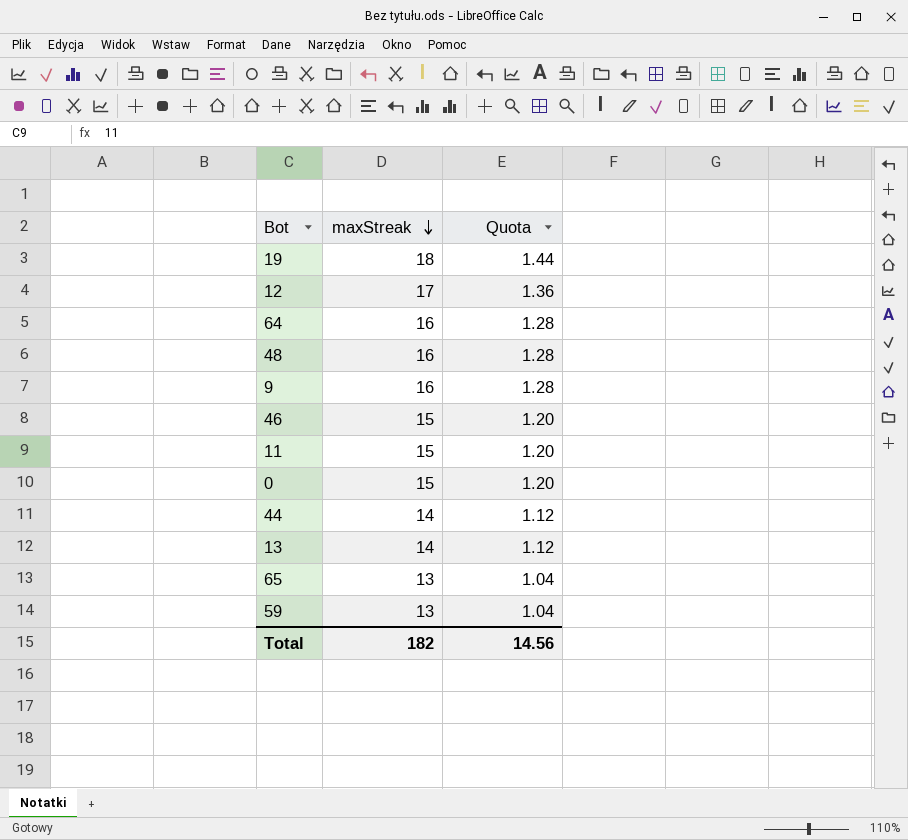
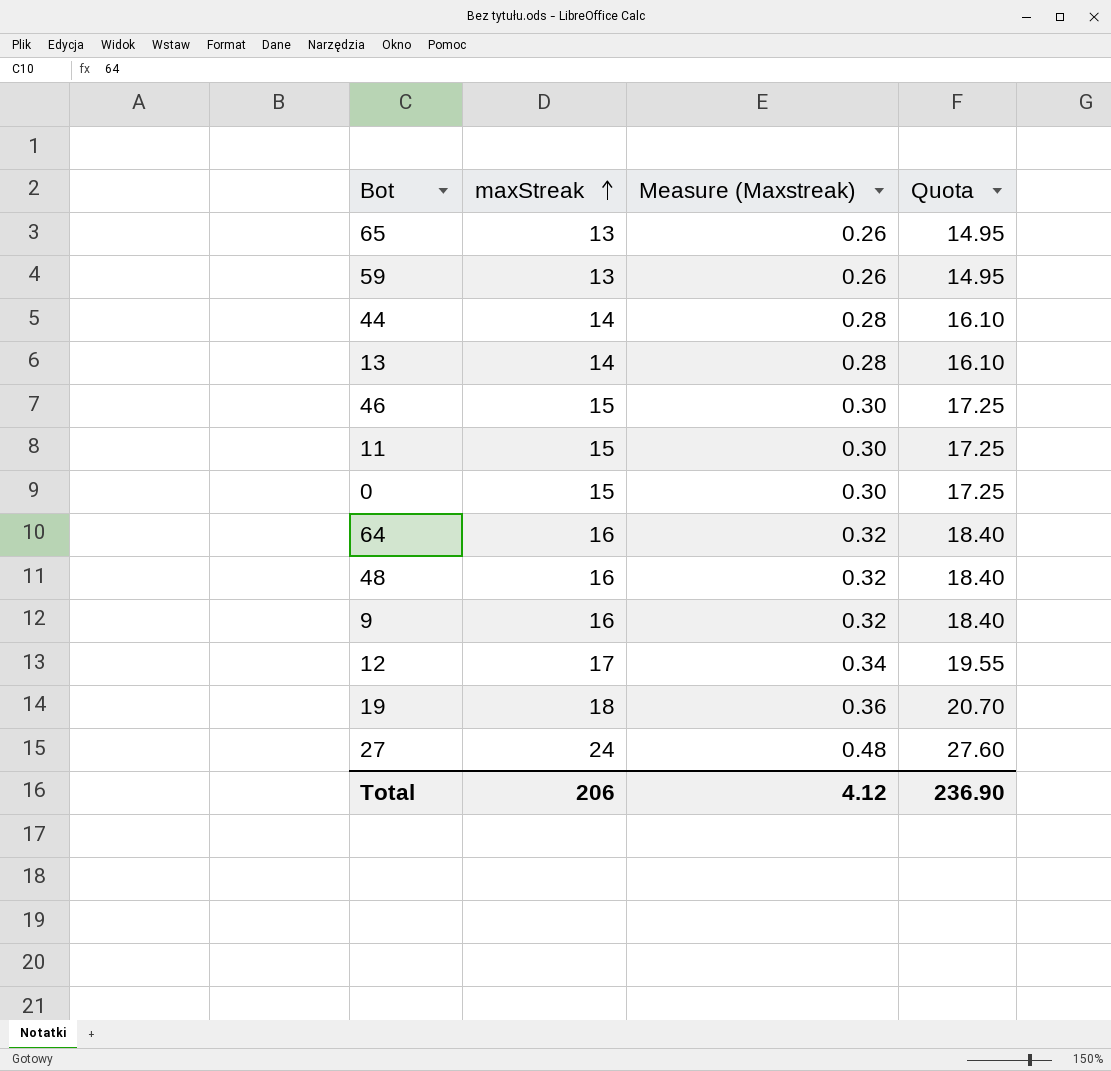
row order: maxStreak descending -> maxStreak ascending
column Measure (Maxstreak) | formula: none -> [maxStreak] * 0.02
column Quota | formula: [maxStreak] * 0.08 -> [maxStreak] * 1.15
row 27: none -> 24 | 0.48 | 27.60
Total | maxStreak: 182 -> 206
Total | Quota: 14.56 -> 236.90

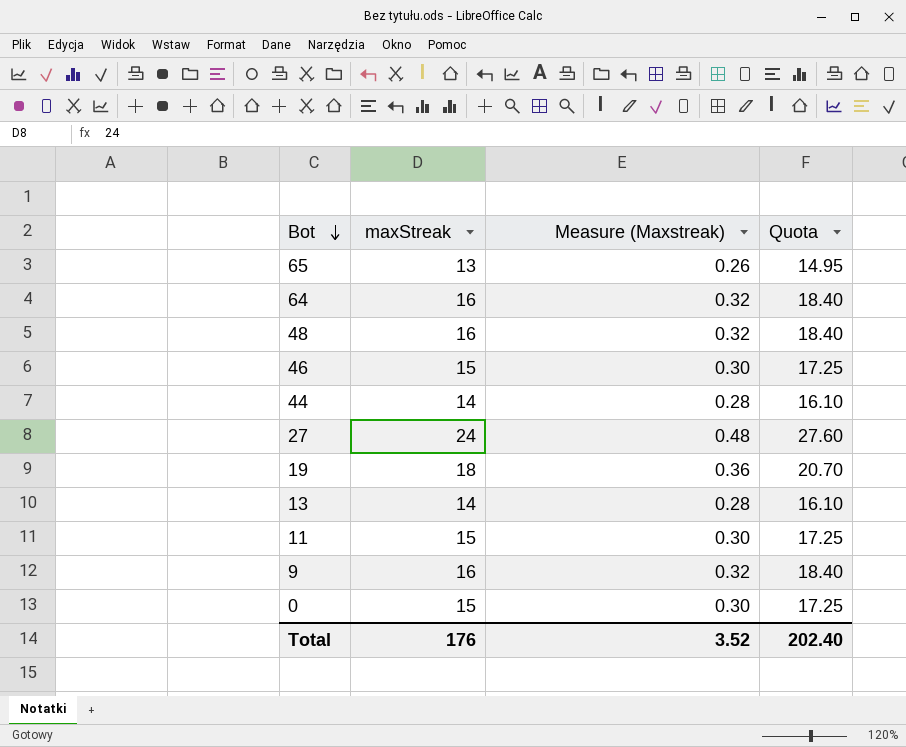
row order: maxStreak ascending -> Bot descending
row 59: 13 | 0.26 | 14.95 -> none
row 12: 17 | 0.34 | 19.55 -> none
Total | maxStreak: 206 -> 176
Total | Measure (Maxstreak): 4.12 -> 3.52
Total | Quota: 236.90 -> 202.40

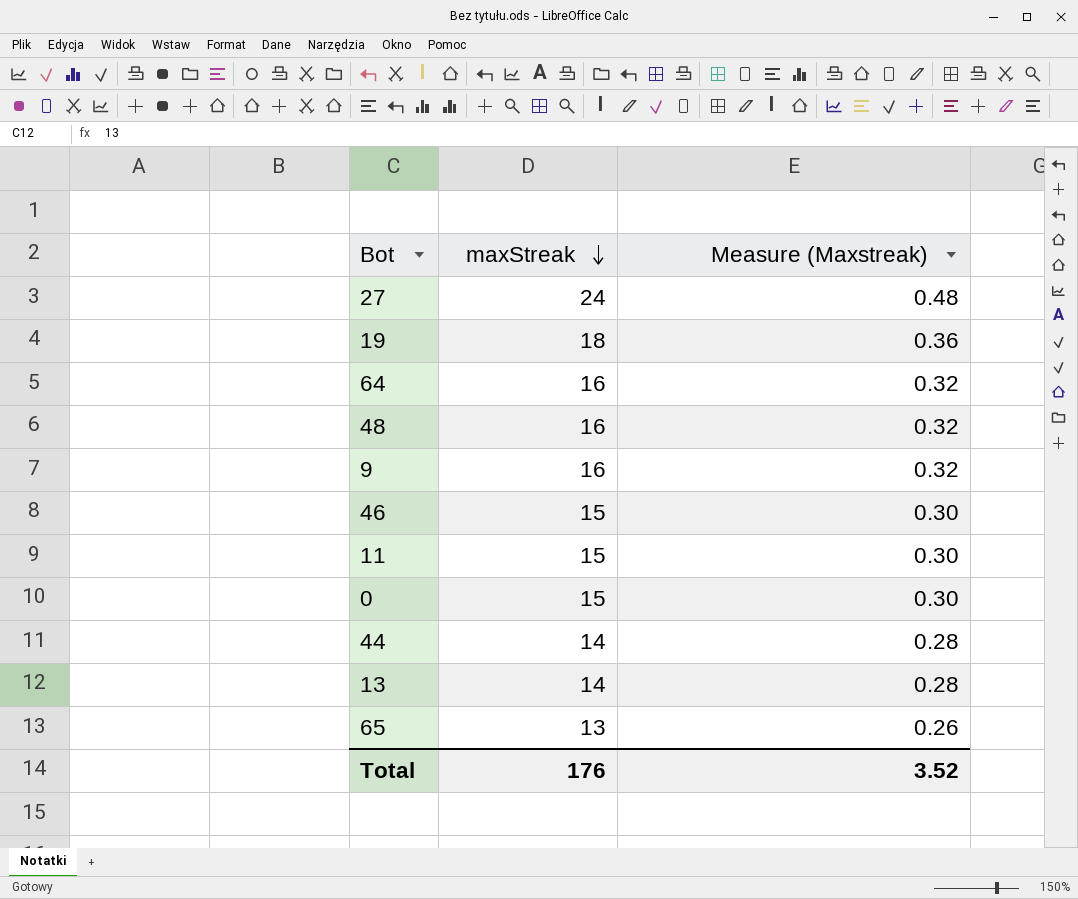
row order: Bot descending -> maxStreak descending
column Quota | formula: [maxStreak] * 1.15 -> none

